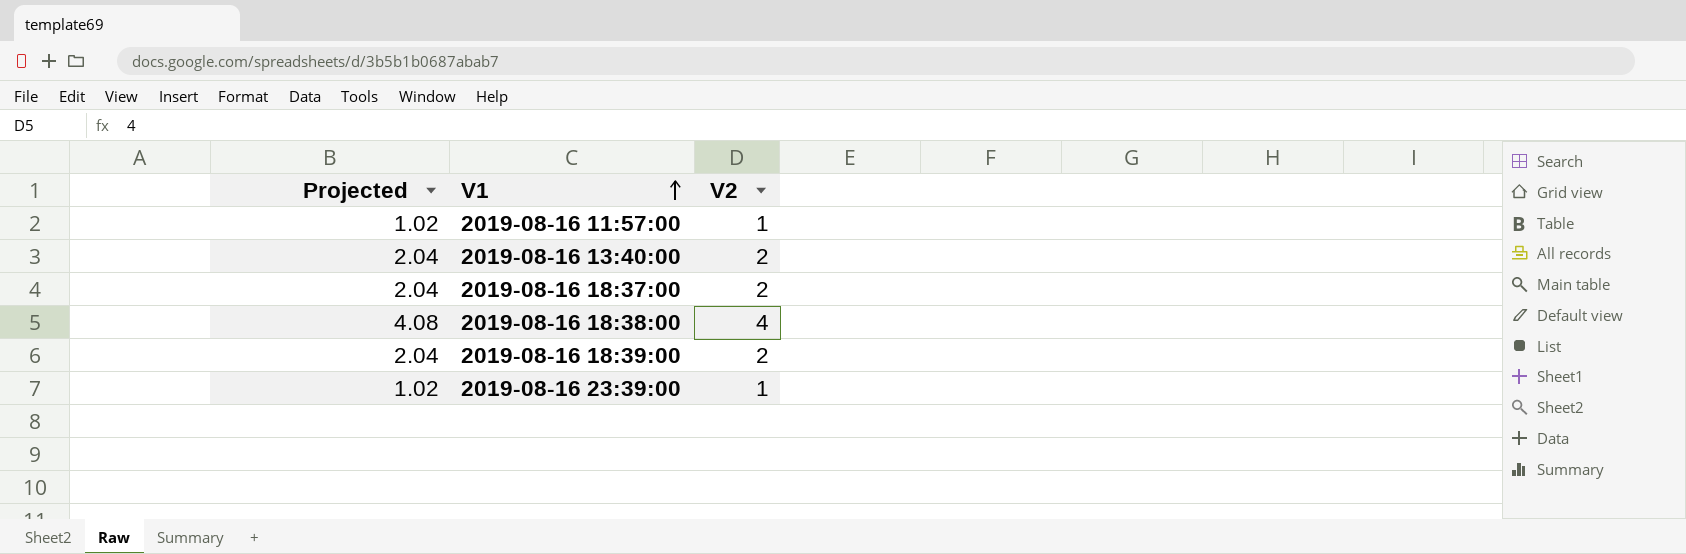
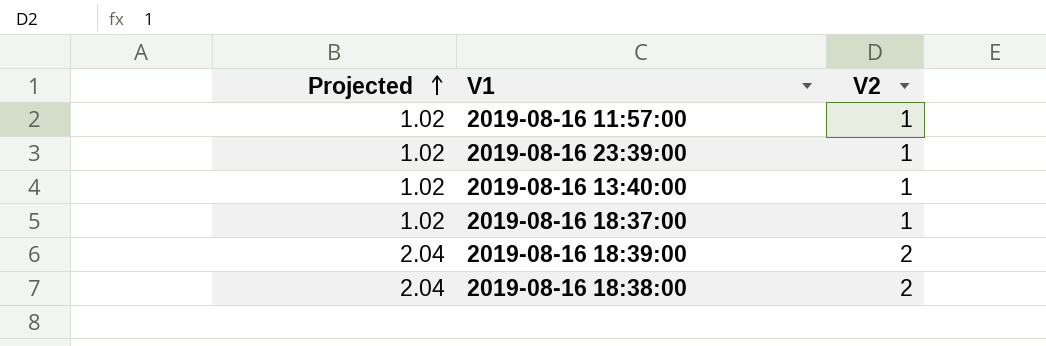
row order: V1 ascending -> Projected ascending
2019-08-16 13:40:00 | Projected: 2.04 -> 1.02
2019-08-16 13:40:00 | V2: 2 -> 1
2019-08-16 18:37:00 | Projected: 2.04 -> 1.02
2019-08-16 18:37:00 | V2: 2 -> 1
2019-08-16 18:38:00 | Projected: 4.08 -> 2.04
2019-08-16 18:38:00 | V2: 4 -> 2

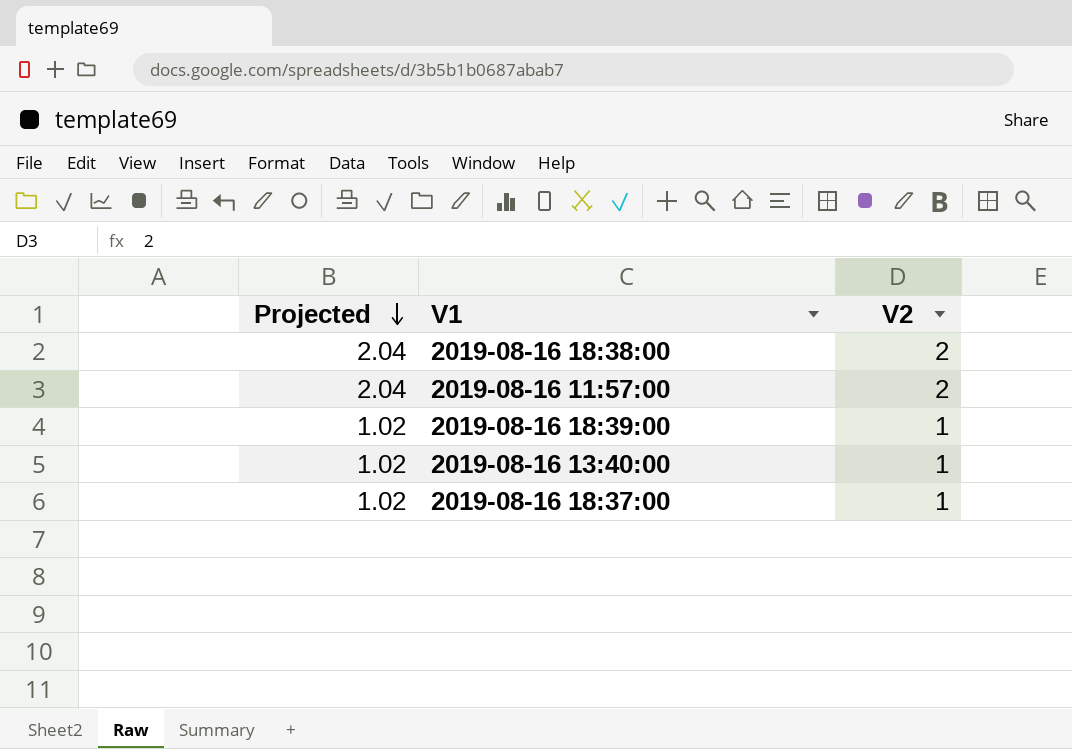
row order: Projected ascending -> Projected descending
row 2019-08-16 23:39:00: 1.02 | 1 -> none
2019-08-16 11:57:00 | Projected: 1.02 -> 2.04
2019-08-16 11:57:00 | V2: 1 -> 2
2019-08-16 18:39:00 | Projected: 2.04 -> 1.02
2019-08-16 18:39:00 | V2: 2 -> 1

